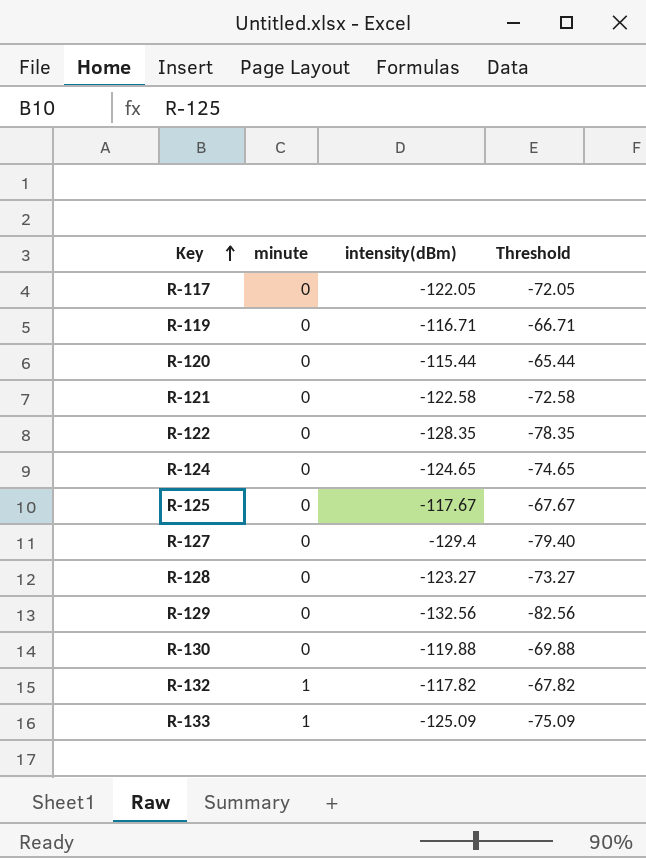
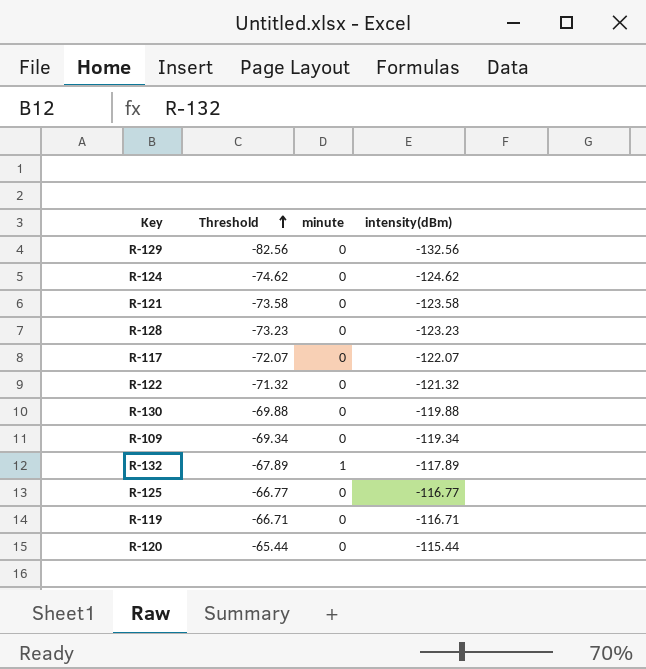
row order: Key ascending -> Threshold ascending
column Threshold | position: 4 -> 2
row R-127: 0 | -129.4 | -79.40 -> none
row R-133: 1 | -125.09 | -75.09 -> none
R-124 | Threshold: -74.65 -> -74.62
R-124 | intensity(dBm): -124.65 -> -124.62
R-121 | Threshold: -72.58 -> -73.58
R-121 | intensity(dBm): -122.58 -> -123.58
R-128 | Threshold: -73.27 -> -73.23
R-128 | intensity(dBm): -123.27 -> -123.23
R-117 | Threshold: -72.05 -> -72.07
R-117 | intensity(dBm): -122.05 -> -122.07
R-122 | Threshold: -78.35 -> -71.32
R-122 | intensity(dBm): -128.35 -> -121.32
row R-109: none -> -69.34 | 0 | -119.34
R-132 | Threshold: -67.82 -> -67.89
R-132 | intensity(dBm): -117.82 -> -117.89
R-125 | Threshold: -67.67 -> -66.77
R-125 | intensity(dBm): -117.67 -> -116.77

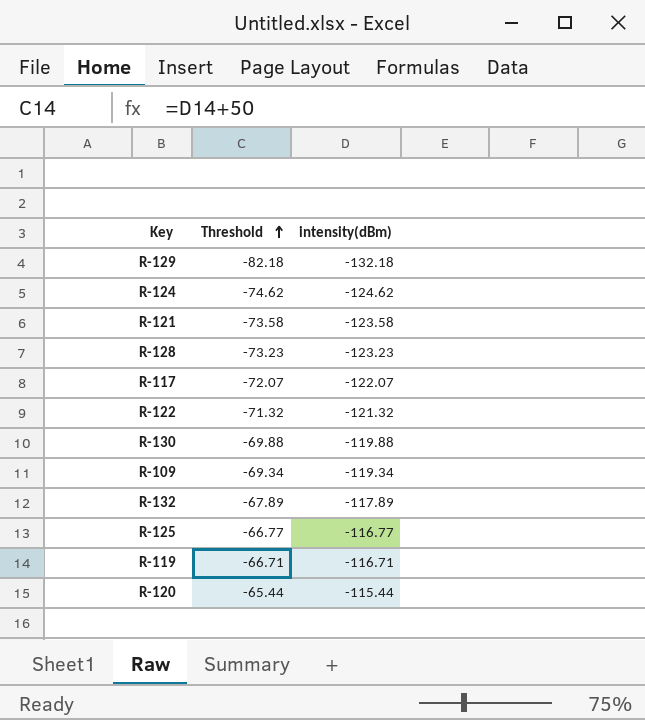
column minute | position: 3 -> none
R-129 | Threshold: -82.56 -> -82.18
R-129 | intensity(dBm): -132.56 -> -132.18

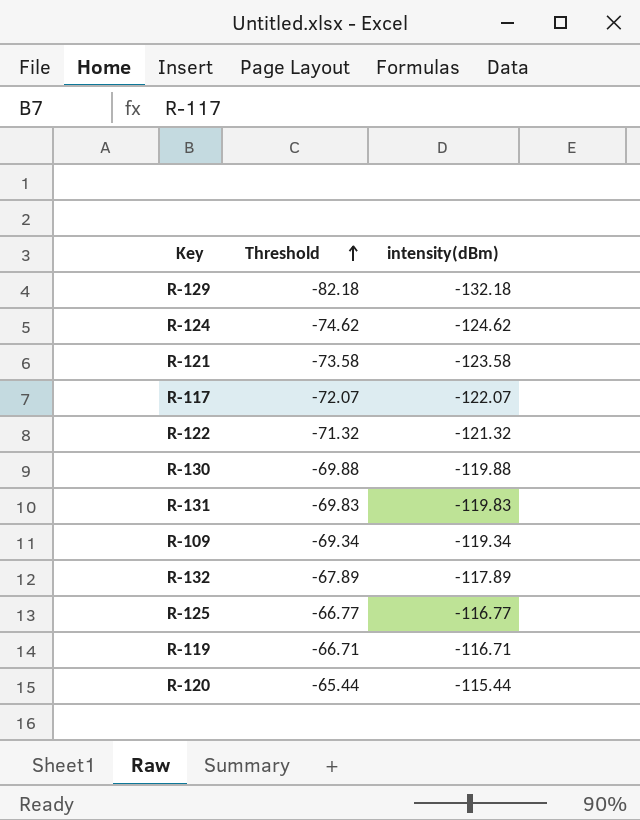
row R-128: -73.23 | -123.23 -> none
row R-131: none -> -69.83 | -119.83

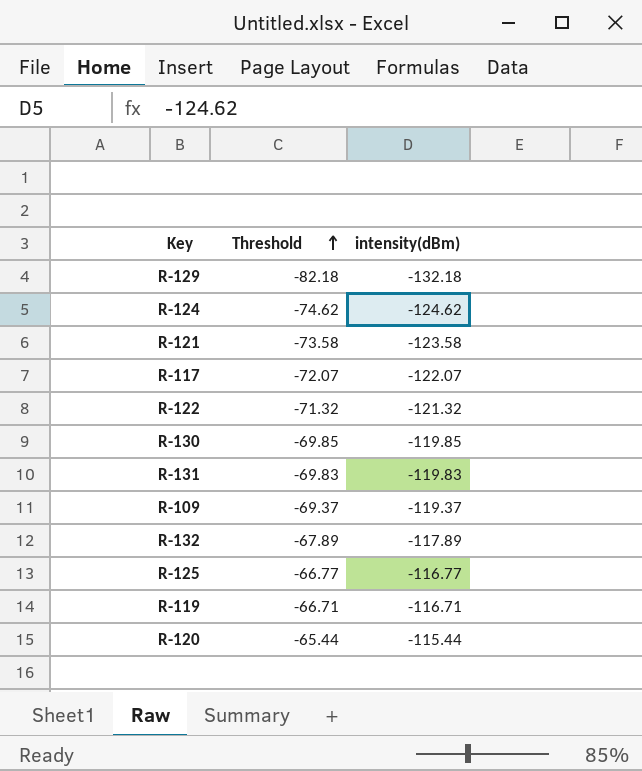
R-130 | Threshold: -69.88 -> -69.85
R-130 | intensity(dBm): -119.88 -> -119.85
R-109 | Threshold: -69.34 -> -69.37
R-109 | intensity(dBm): -119.34 -> -119.37

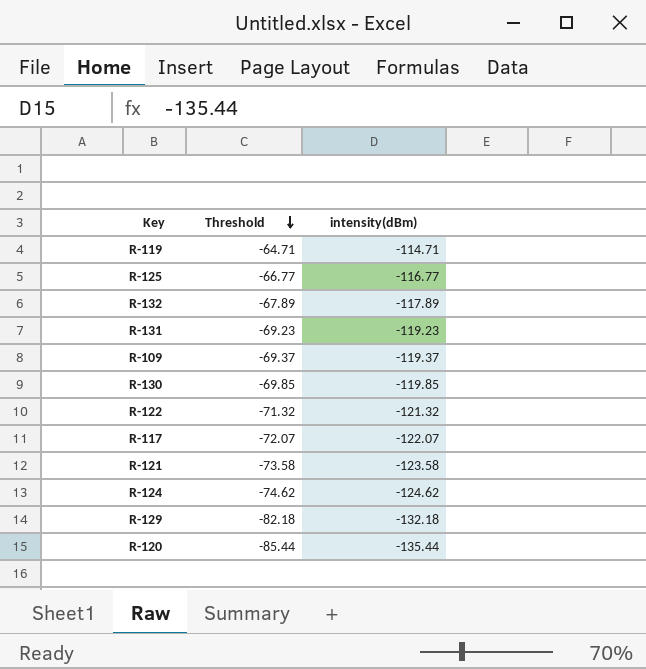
row order: Threshold ascending -> Threshold descending
R-119 | Threshold: -66.71 -> -64.71
R-119 | intensity(dBm): -116.71 -> -114.71
R-131 | Threshold: -69.83 -> -69.23
R-131 | intensity(dBm): -119.83 -> -119.23
R-120 | Threshold: -65.44 -> -85.44
R-120 | intensity(dBm): -115.44 -> -135.44

